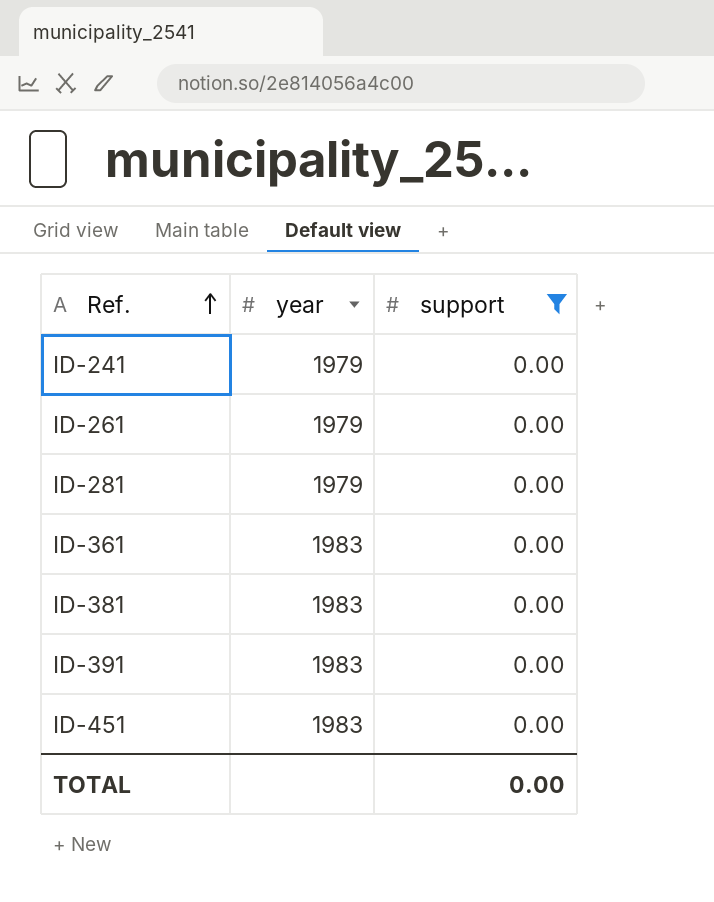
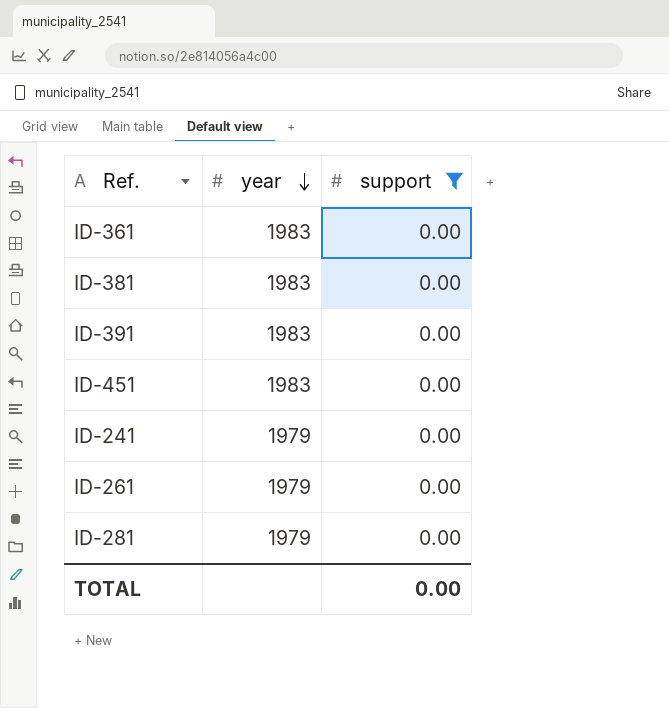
row order: Ref. ascending -> year descending

